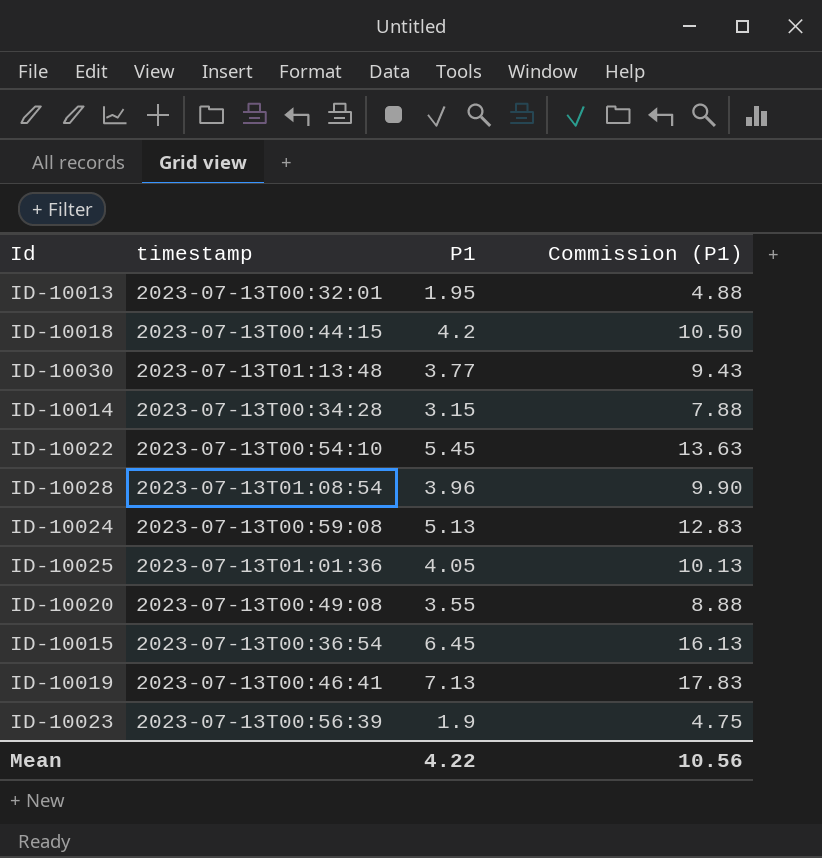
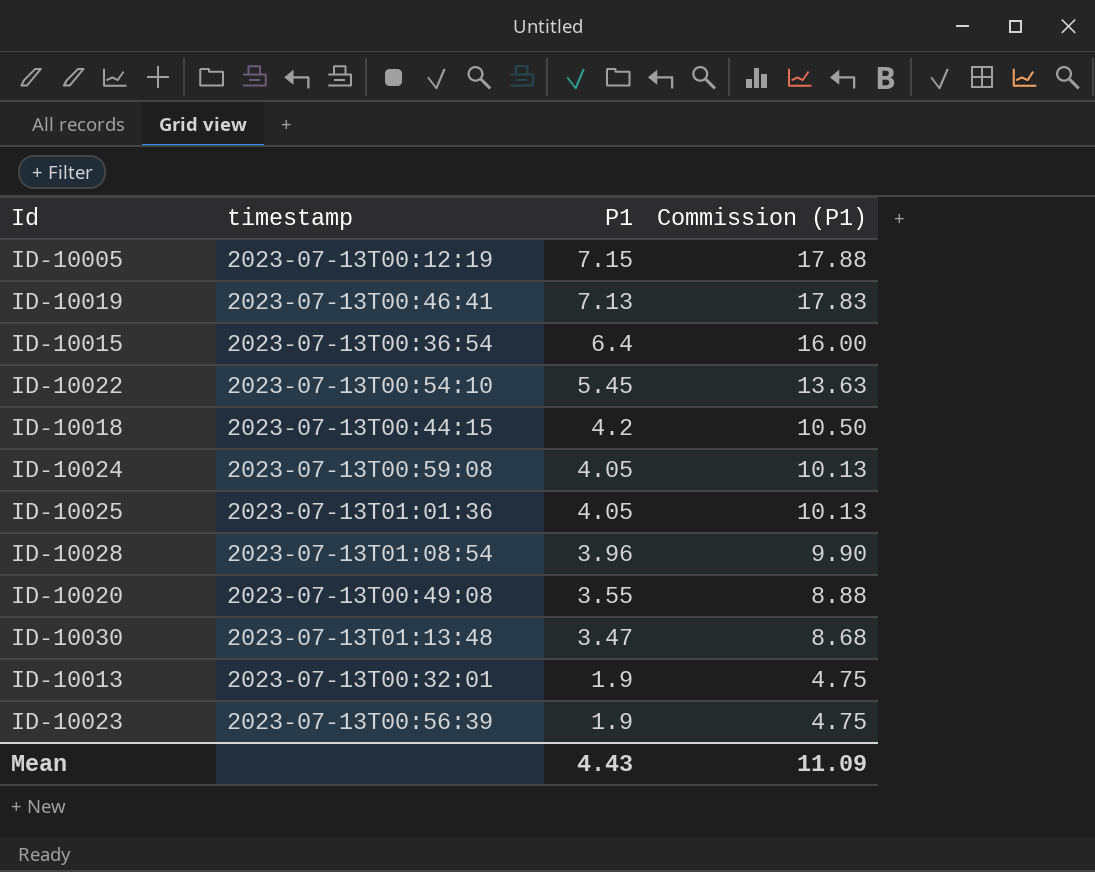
row order: none -> P1 descending
row ID-10014: 2023-07-13T00:34:28 | 3.15 | 7.88 -> none
row ID-10005: none -> 2023-07-13T00:12:19 | 7.15 | 17.88
ID-10015 | P1: 6.45 -> 6.4
ID-10015 | Commission (P1): 16.13 -> 16.00
ID-10024 | P1: 5.13 -> 4.05
ID-10024 | Commission (P1): 12.83 -> 10.13
ID-10030 | P1: 3.77 -> 3.47
ID-10030 | Commission (P1): 9.43 -> 8.68
ID-10013 | P1: 1.95 -> 1.9
ID-10013 | Commission (P1): 4.88 -> 4.75
Mean | P1: 4.22 -> 4.43
Mean | Commission (P1): 10.56 -> 11.09

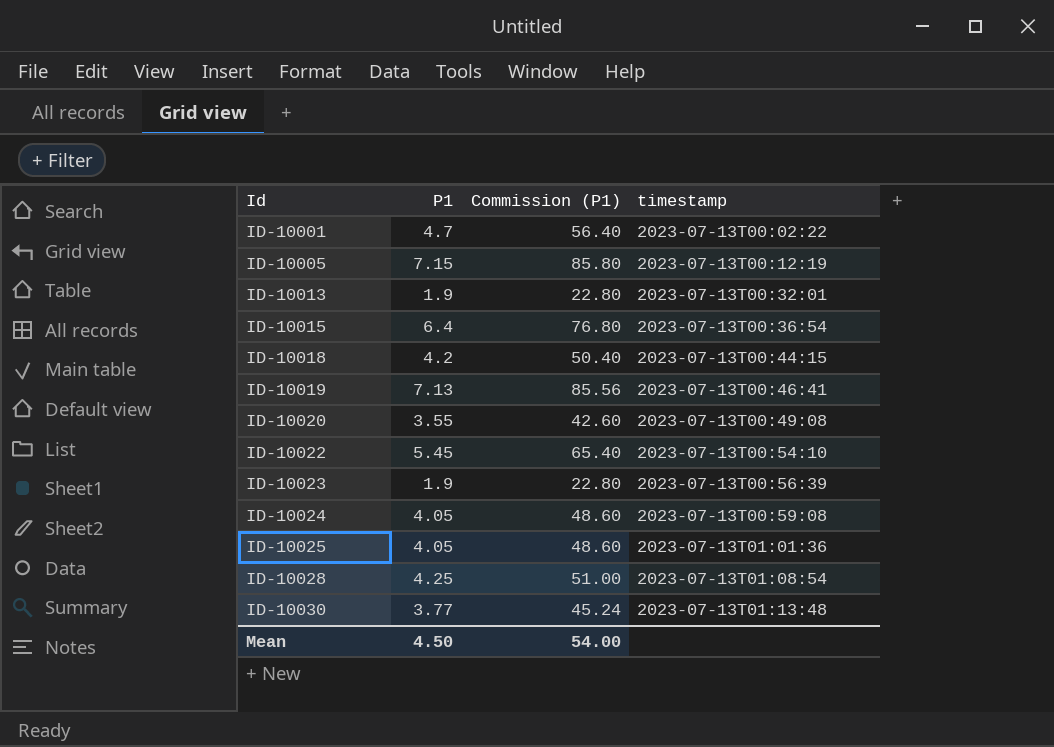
row order: P1 descending -> Id ascending
column Commission (P1) | formula: [P1] * 2.5 -> [P1] * 12
column timestamp | position: 2 -> 4
row ID-10001: none -> 4.7 | 56.40 | 2023-07-13T00:02:22
ID-10028 | P1: 3.96 -> 4.25
ID-10030 | P1: 3.47 -> 3.77
Mean | P1: 4.43 -> 4.50
Mean | Commission (P1): 11.09 -> 54.00

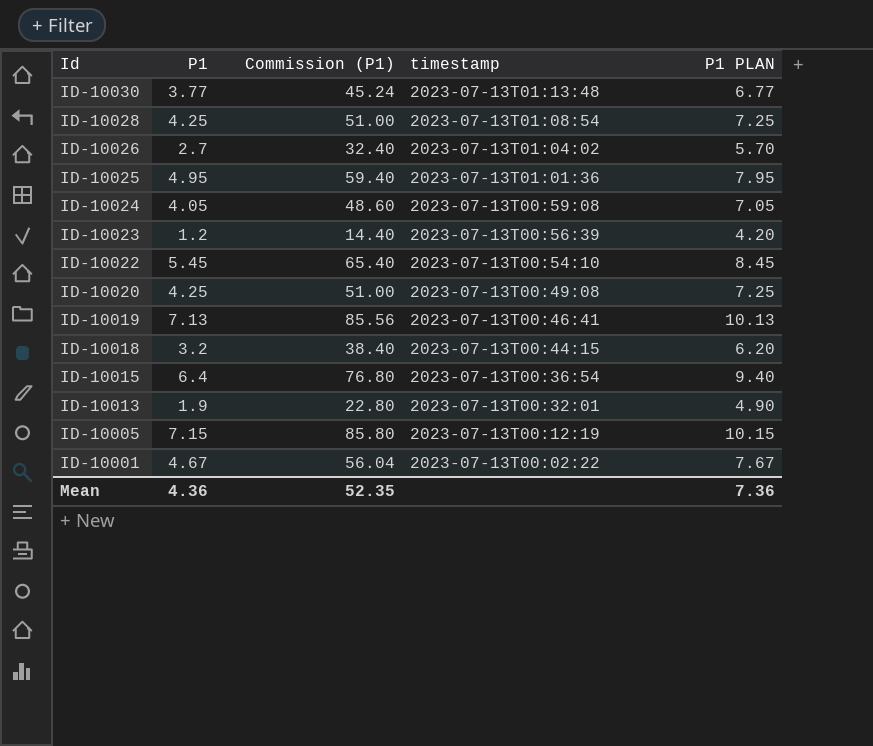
row order: Id ascending -> Id descending
column P1 PLAN | formula: none -> [P1] + 3
row ID-10026: none -> 2.7 | 32.40 | 2023-07-13T01:04:02 | 5.70
ID-10025 | P1: 4.05 -> 4.95
ID-10025 | Commission (P1): 48.60 -> 59.40
ID-10023 | P1: 1.9 -> 1.2
ID-10023 | Commission (P1): 22.80 -> 14.40
ID-10020 | P1: 3.55 -> 4.25
ID-10020 | Commission (P1): 42.60 -> 51.00
ID-10018 | P1: 4.2 -> 3.2
ID-10018 | Commission (P1): 50.40 -> 38.40
ID-10001 | P1: 4.7 -> 4.67
ID-10001 | Commission (P1): 56.40 -> 56.04
Mean | P1: 4.50 -> 4.36
Mean | Commission (P1): 54.00 -> 52.35

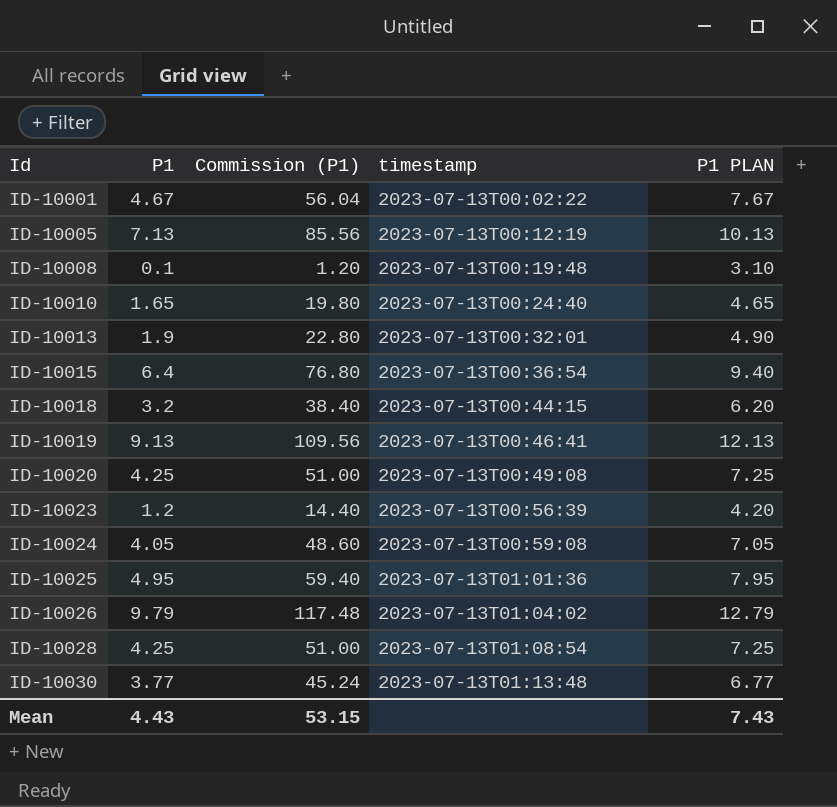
row order: Id descending -> Id ascending
row ID-10022: 5.45 | 65.40 | 2023-07-13T00:54:10 | 8.45 -> none
ID-10005 | P1: 7.15 -> 7.13
ID-10005 | Commission (P1): 85.80 -> 85.56
ID-10005 | P1 PLAN: 10.15 -> 10.13
row ID-10008: none -> 0.1 | 1.20 | 2023-07-13T00:19:48 | 3.10
row ID-10010: none -> 1.65 | 19.80 | 2023-07-13T00:24:40 | 4.65
ID-10019 | P1: 7.13 -> 9.13
ID-10019 | Commission (P1): 85.56 -> 109.56
ID-10019 | P1 PLAN: 10.13 -> 12.13
ID-10026 | P1: 2.7 -> 9.79
ID-10026 | Commission (P1): 32.40 -> 117.48
ID-10026 | P1 PLAN: 5.70 -> 12.79
Mean | P1: 4.36 -> 4.43
Mean | Commission (P1): 52.35 -> 53.15
Mean | P1 PLAN: 7.36 -> 7.43

